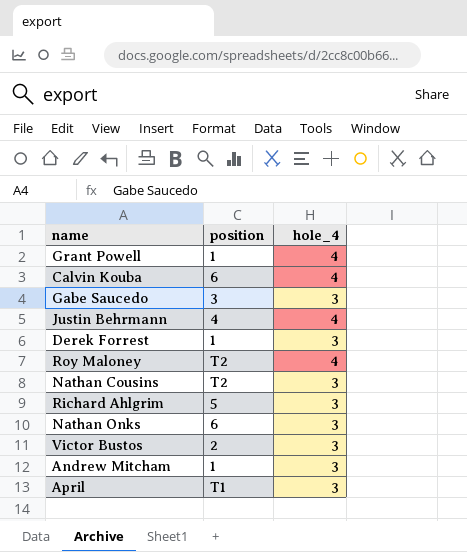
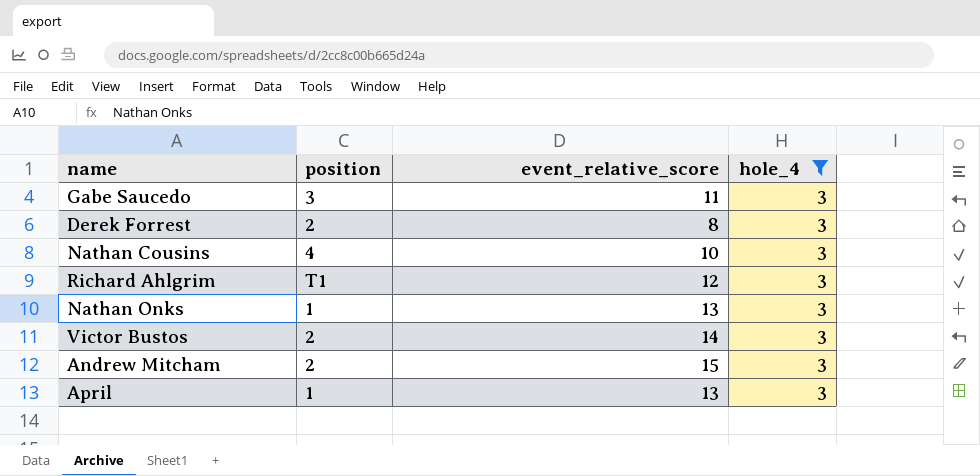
filter: none -> hole_4 = 3
column event_relative_score | position: none -> 3
Derek Forrest | position: 1 -> 2
Nathan Cousins | position: T2 -> 4
Richard Ahlgrim | position: 5 -> T1
Nathan Onks | position: 6 -> 1
Andrew Mitcham | position: 1 -> 2
April | position: T1 -> 1

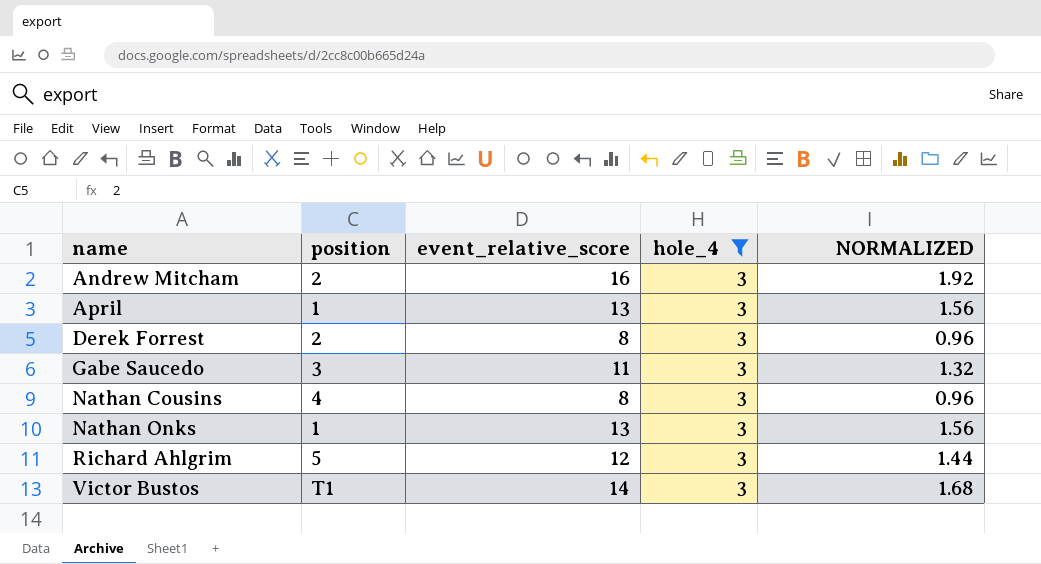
row order: none -> name ascending
column NORMALIZED | formula: none -> [event_relative_score] * 0.12
Andrew Mitcham | event_relative_score: 15 -> 16
Nathan Cousins | event_relative_score: 10 -> 8
Richard Ahlgrim | position: T1 -> 5
Victor Bustos | position: 2 -> T1

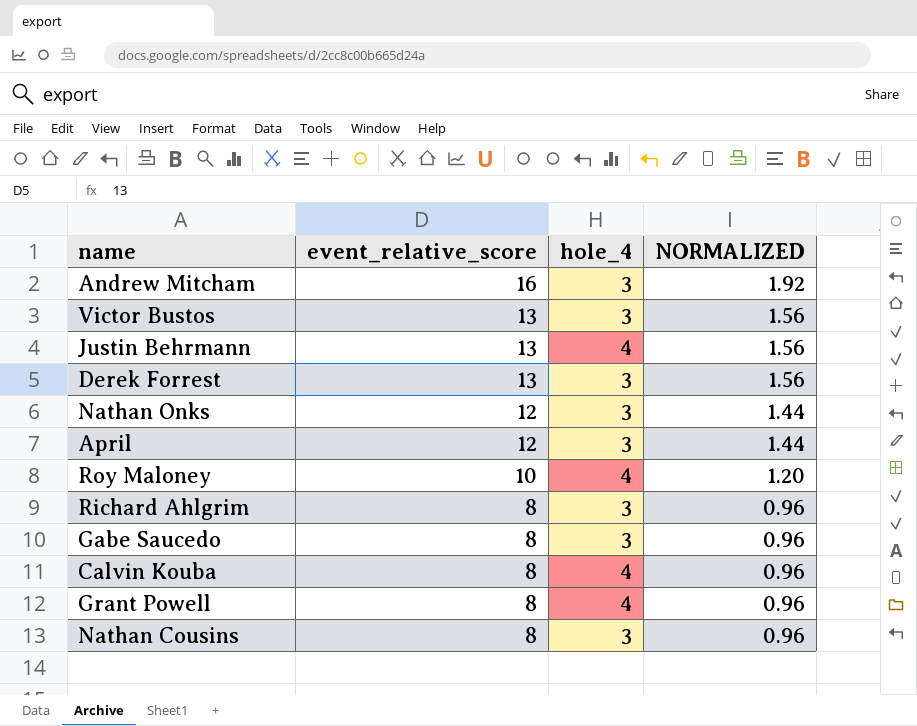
filter: hole_4 = 3 -> none
row order: name ascending -> event_relative_score descending
column position | position: 2 -> none
Victor Bustos | event_relative_score: 14 -> 13
Victor Bustos | NORMALIZED: 1.68 -> 1.56
Derek Forrest | event_relative_score: 8 -> 13
Derek Forrest | NORMALIZED: 0.96 -> 1.56
Nathan Onks | event_relative_score: 13 -> 12
Nathan Onks | NORMALIZED: 1.56 -> 1.44
April | event_relative_score: 13 -> 12
April | NORMALIZED: 1.56 -> 1.44
Richard Ahlgrim | event_relative_score: 12 -> 8
Richard Ahlgrim | NORMALIZED: 1.44 -> 0.96
Gabe Saucedo | event_relative_score: 11 -> 8
Gabe Saucedo | NORMALIZED: 1.32 -> 0.96

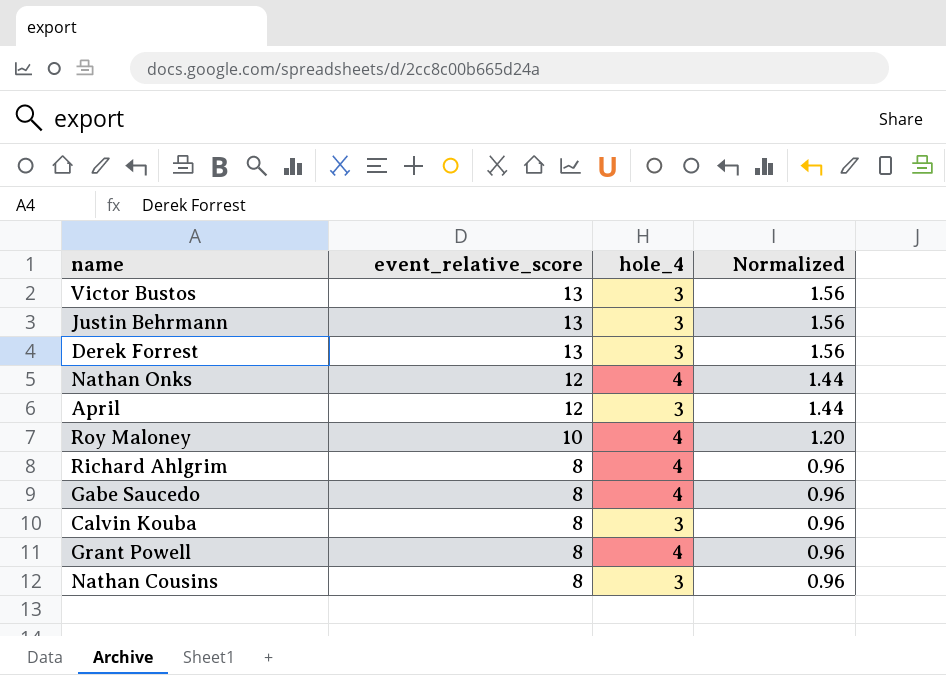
column name: NORMALIZED -> Normalized
row Andrew Mitcham: 16 | 3 | 1.92 -> none
Justin Behrmann | hole_4: 4 -> 3
Nathan Onks | hole_4: 3 -> 4
Richard Ahlgrim | hole_4: 3 -> 4
Gabe Saucedo | hole_4: 3 -> 4
Calvin Kouba | hole_4: 4 -> 3

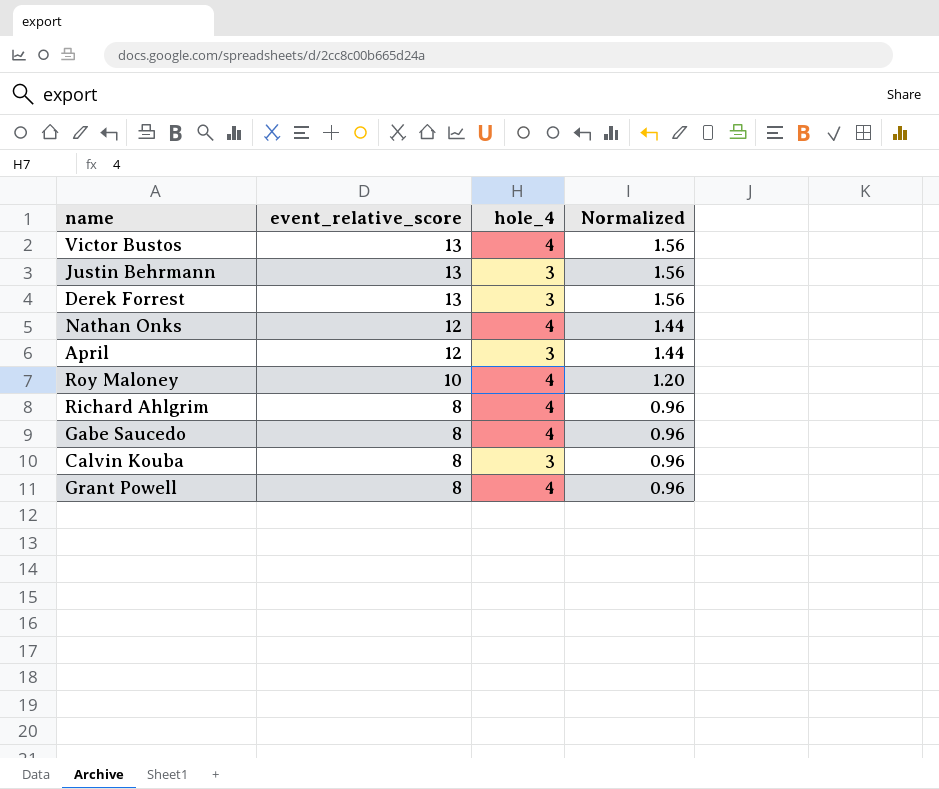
row Nathan Cousins: 8 | 3 | 0.96 -> none
Victor Bustos | hole_4: 3 -> 4

